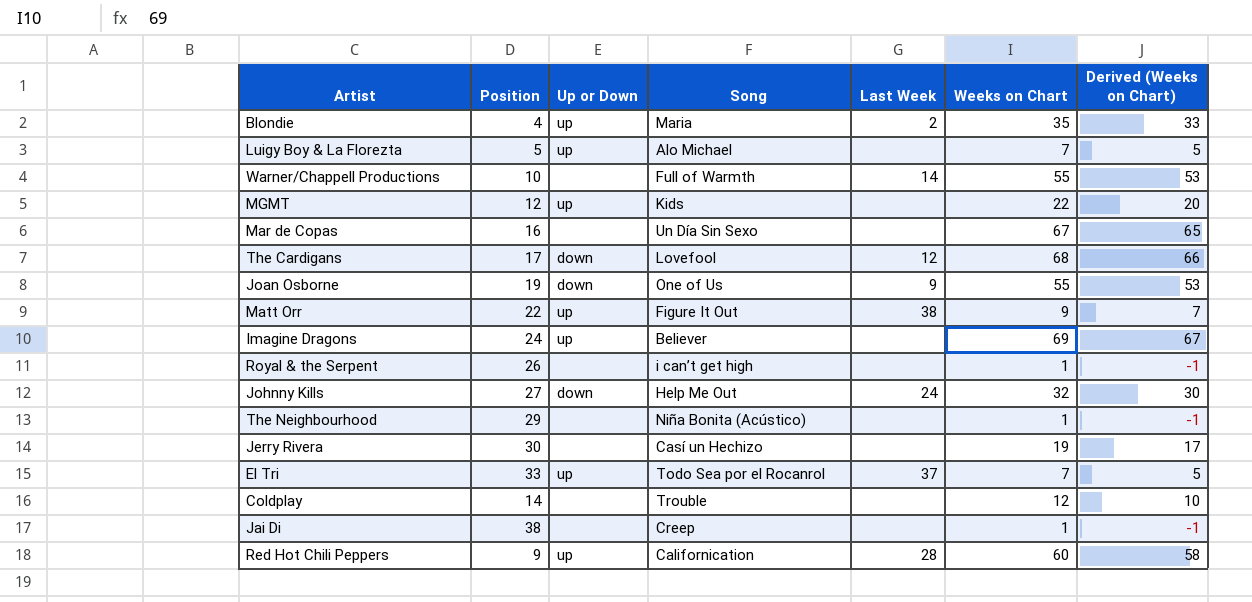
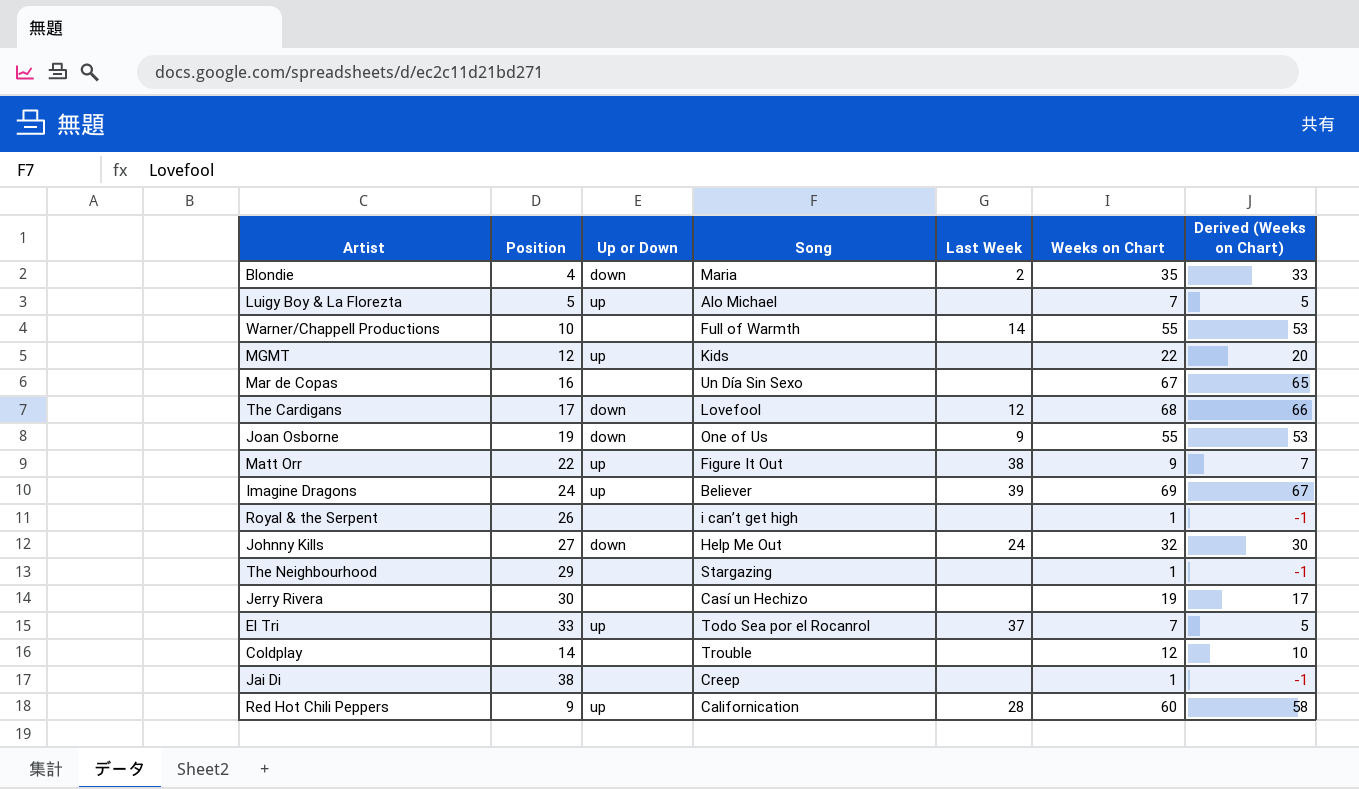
Blondie | Up or Down: up -> down
Imagine Dragons | Last Week: none -> 39
The Neighbourhood | Song: Niña Bonita (Acústico) -> Stargazing

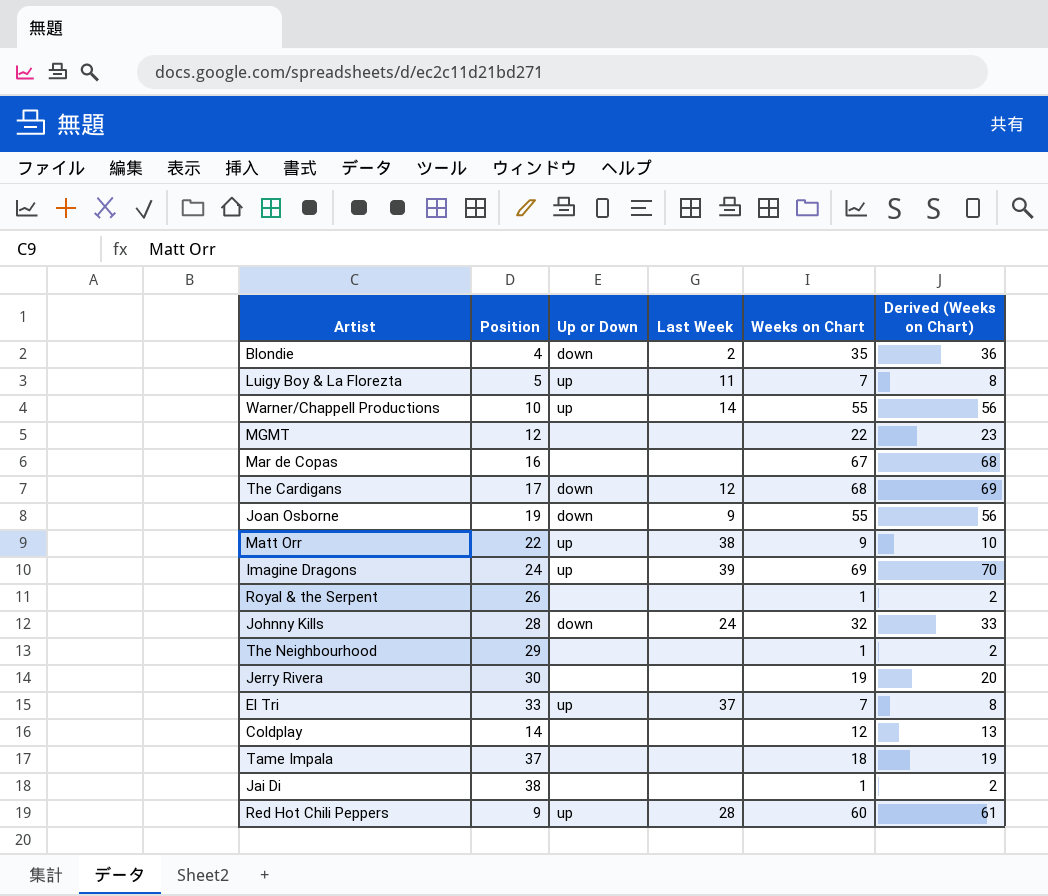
column Song | position: 4 -> none
column Derived (Weeks on Chart) | formula: [Weeks on Chart] - 2 -> [Weeks on Chart] + 1
Luigy Boy & La Florezta | Last Week: none -> 11
Warner/Chappell Productions | Up or Down: none -> up
MGMT | Up or Down: up -> none
Johnny Kills | Position: 27 -> 28
row Tame Impala: none -> 37 | none | none | 18 | 19

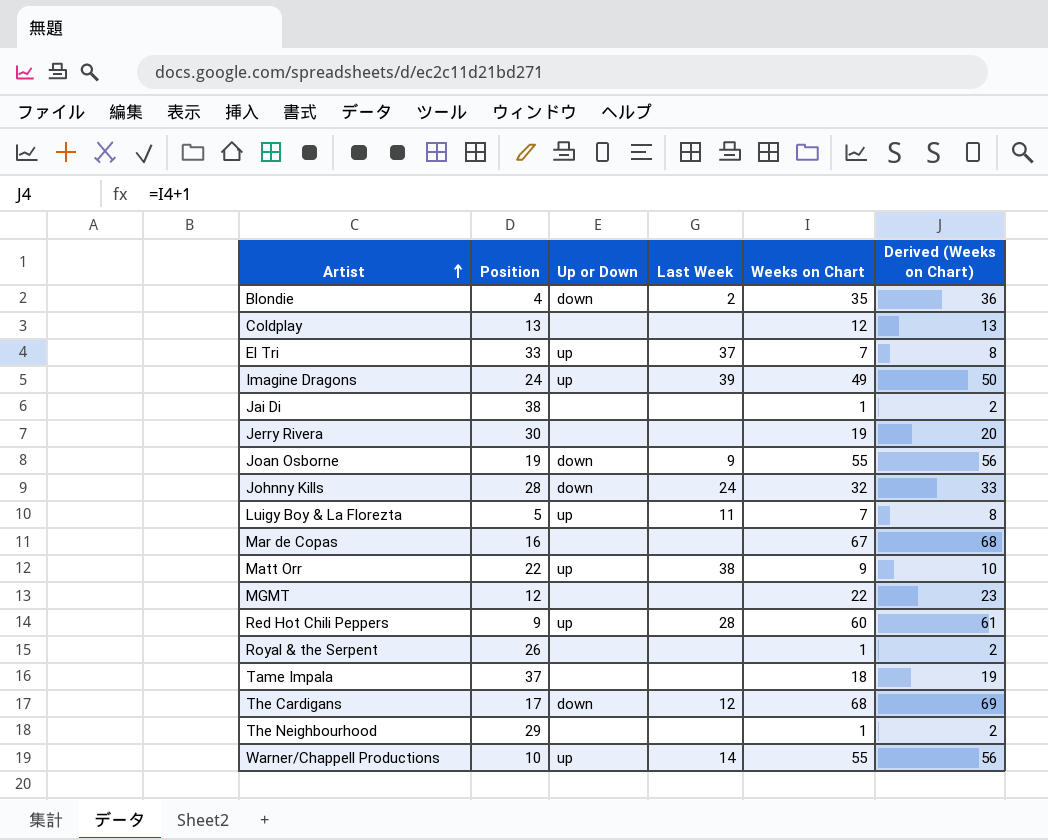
row order: none -> Artist ascending
Coldplay | Position: 14 -> 13
Imagine Dragons | Weeks on Chart: 69 -> 49
Imagine Dragons | Derived (Weeks on Chart): 70 -> 50

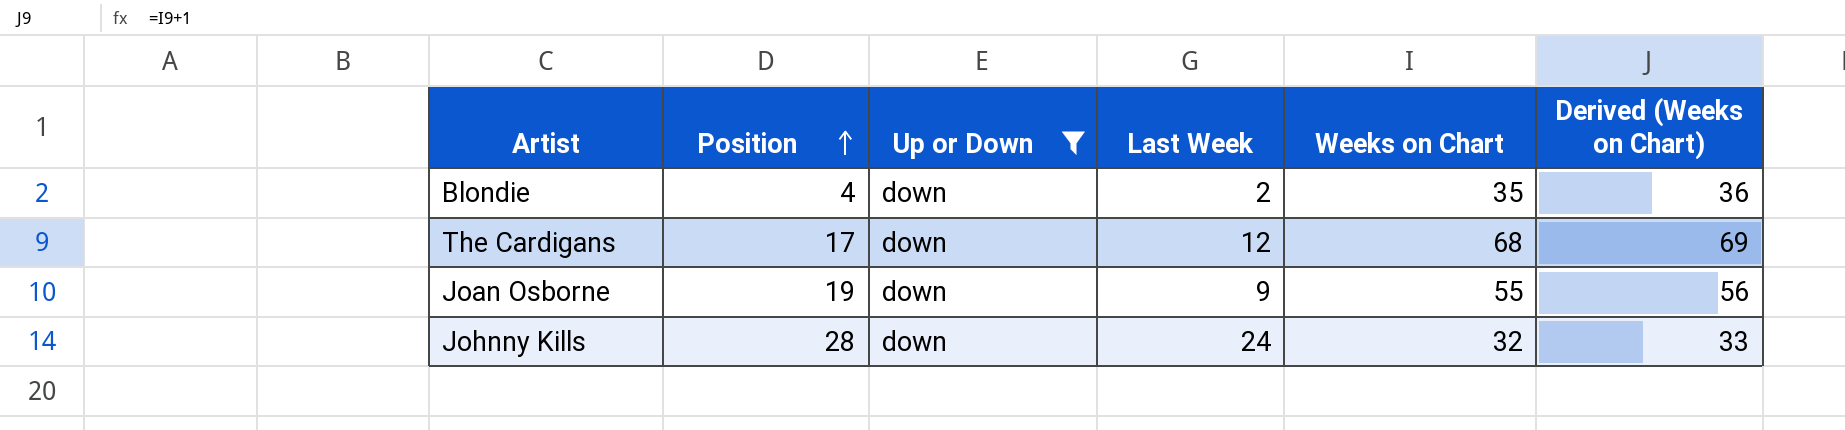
filter: none -> Up or Down = down
row order: Artist ascending -> Position ascending

